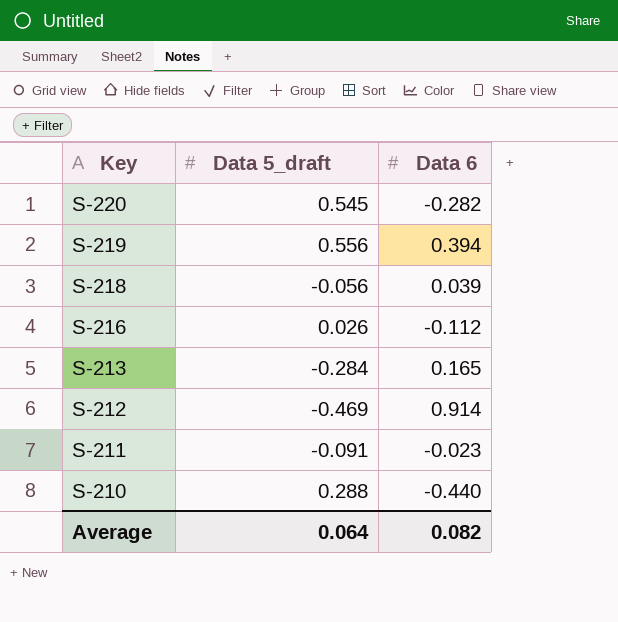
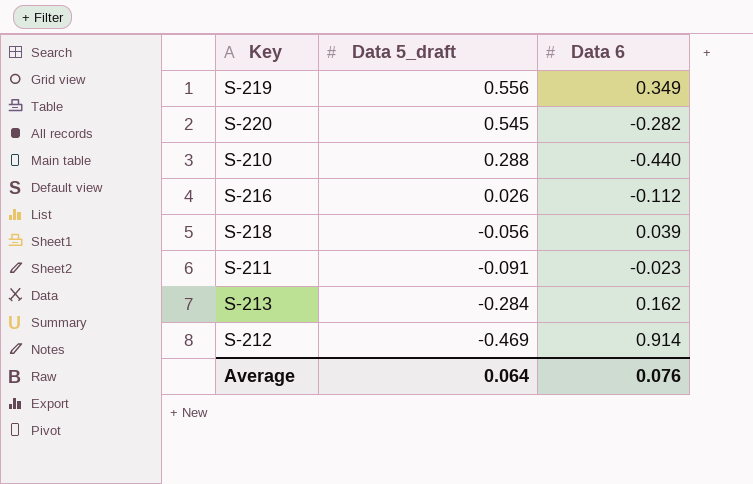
row order: Key descending -> Data 5_draft descending
S-219 | Data 6: 0.394 -> 0.349
S-213 | Data 6: 0.165 -> 0.162
Average | Data 6: 0.082 -> 0.076

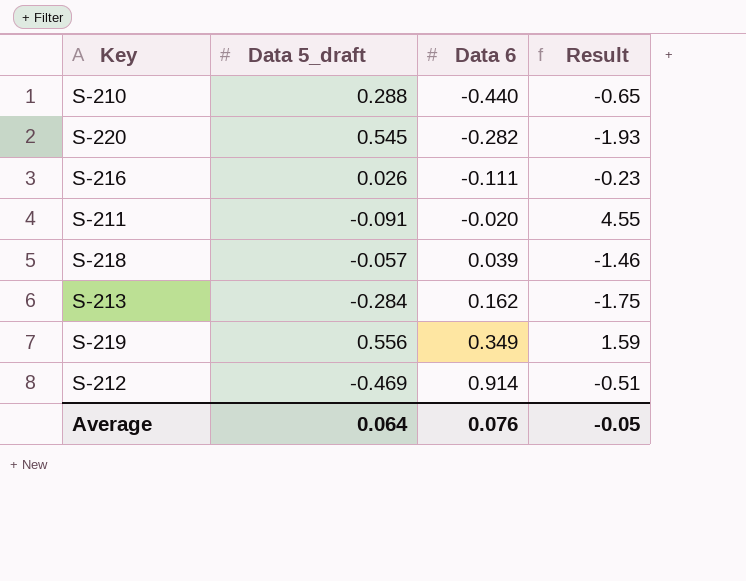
row order: Data 5_draft descending -> Data 6 ascending
column Result | formula: none -> [Data 5_draft] / [Data 6]
S-216 | Data 6: -0.112 -> -0.111
S-211 | Data 6: -0.023 -> -0.020
S-218 | Data 5_draft: -0.056 -> -0.057

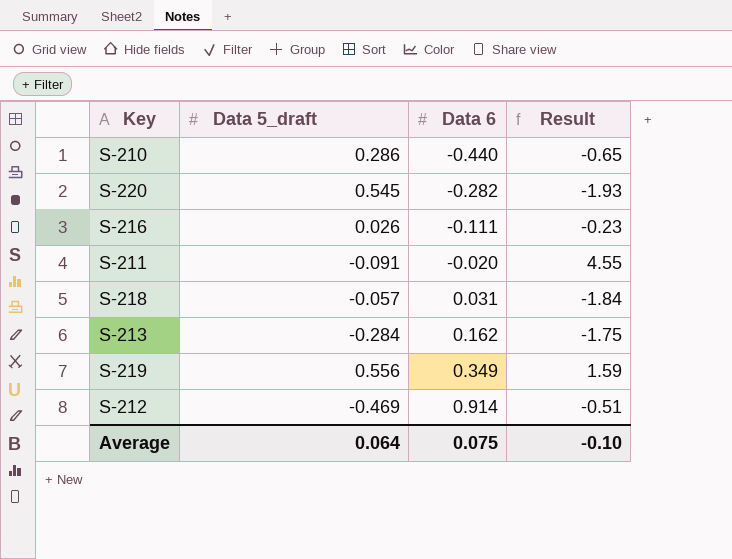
S-210 | Data 5_draft: 0.288 -> 0.286
S-218 | Data 6: 0.039 -> 0.031
S-218 | Result: -1.46 -> -1.84
Average | Data 6: 0.076 -> 0.075
Average | Result: -0.05 -> -0.10

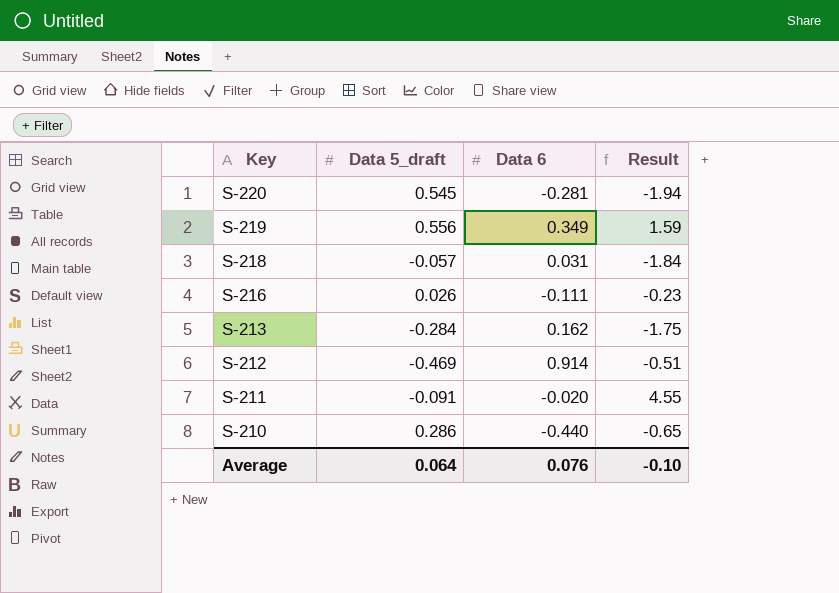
row order: Data 6 ascending -> Key descending
S-220 | Data 6: -0.282 -> -0.281
S-220 | Result: -1.93 -> -1.94
Average | Data 6: 0.075 -> 0.076

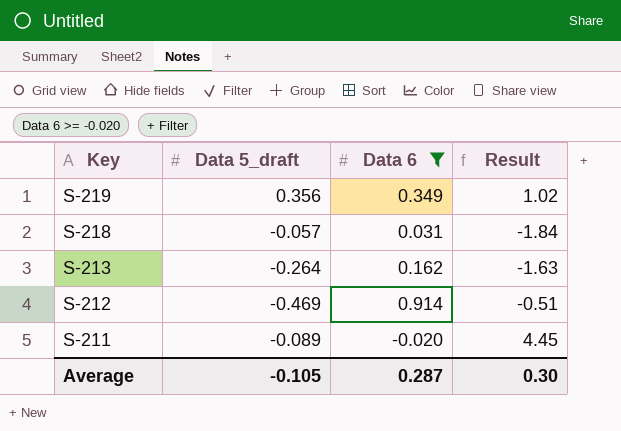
filter: none -> Data 6 >= -0.020
S-219 | Data 5_draft: 0.556 -> 0.356
S-219 | Result: 1.59 -> 1.02
S-213 | Data 5_draft: -0.284 -> -0.264
S-213 | Result: -1.75 -> -1.63
S-211 | Data 5_draft: -0.091 -> -0.089
S-211 | Result: 4.55 -> 4.45
Average | Data 5_draft: 0.064 -> -0.105
Average | Data 6: 0.076 -> 0.287
Average | Result: -0.10 -> 0.30

